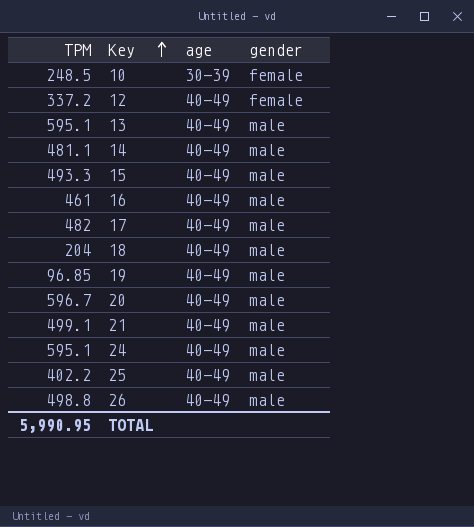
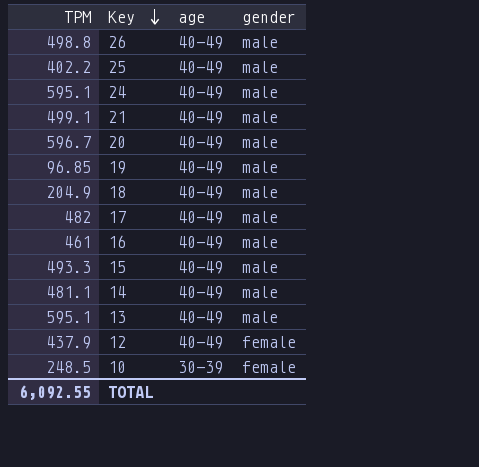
row order: Key ascending -> Key descending
18 | TPM: 204 -> 204.9
12 | TPM: 337.2 -> 437.9
TOTAL | TPM: 5,990.95 -> 6,092.55

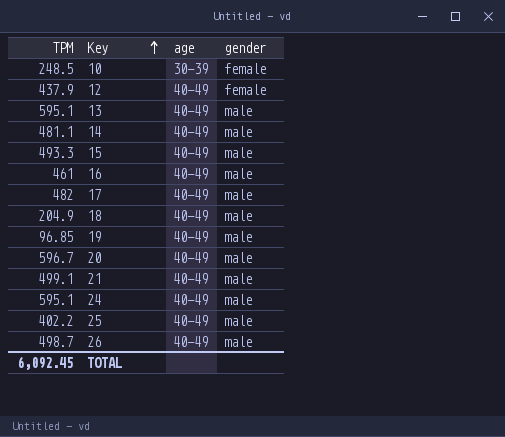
row order: Key descending -> Key ascending
26 | TPM: 498.8 -> 498.7
TOTAL | TPM: 6,092.55 -> 6,092.45

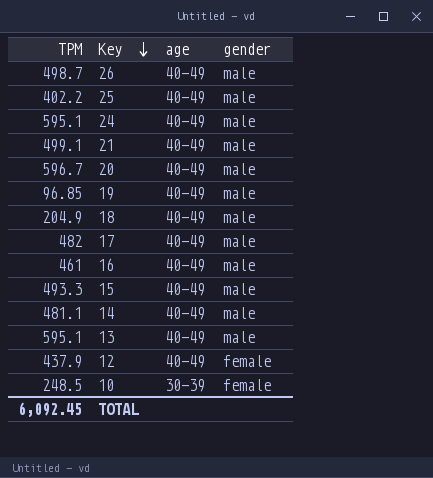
row order: Key ascending -> Key descending

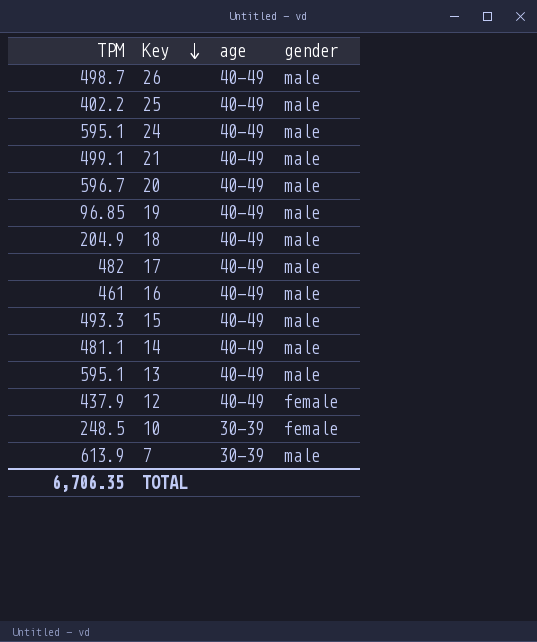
row 7: none -> 613.9 | 30-39 | male
TOTAL | TPM: 6,092.45 -> 6,706.35

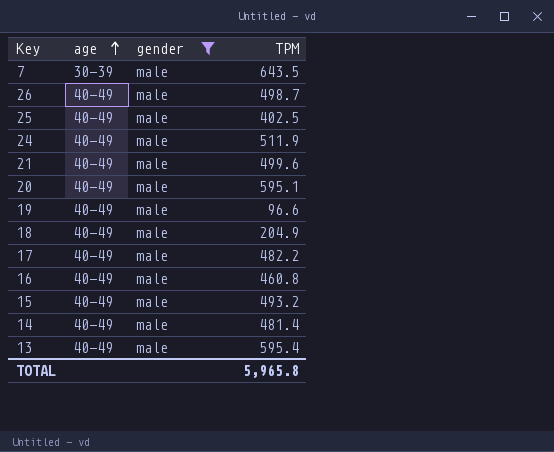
filter: none -> gender = male
row order: Key descending -> age ascending
column TPM | position: 1 -> 4
7 | TPM: 613.9 -> 643.5
25 | TPM: 402.2 -> 402.5
24 | TPM: 595.1 -> 511.9
21 | TPM: 499.1 -> 499.6
20 | TPM: 596.7 -> 595.1
19 | TPM: 96.85 -> 96.6
17 | TPM: 482 -> 482.2
16 | TPM: 461 -> 460.8
15 | TPM: 493.3 -> 493.2
14 | TPM: 481.1 -> 481.4
13 | TPM: 595.1 -> 595.4
TOTAL | TPM: 6,706.35 -> 5,965.8

